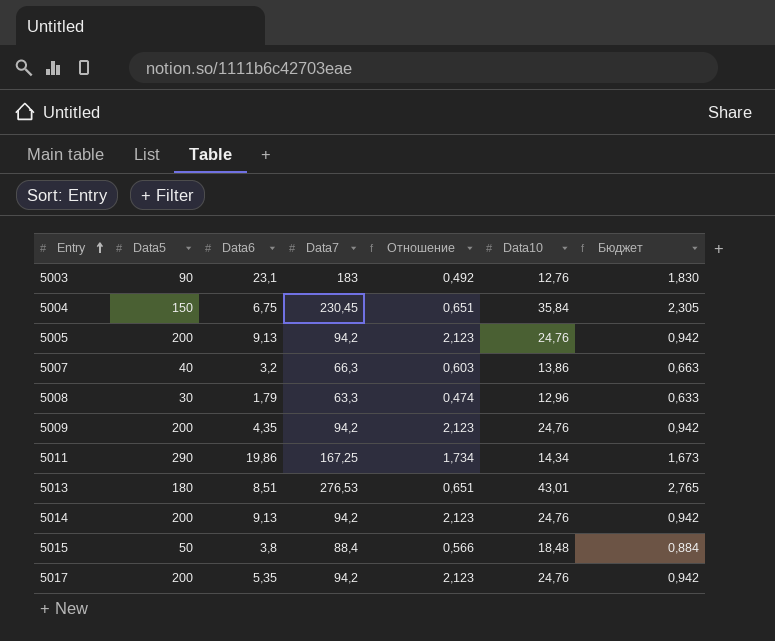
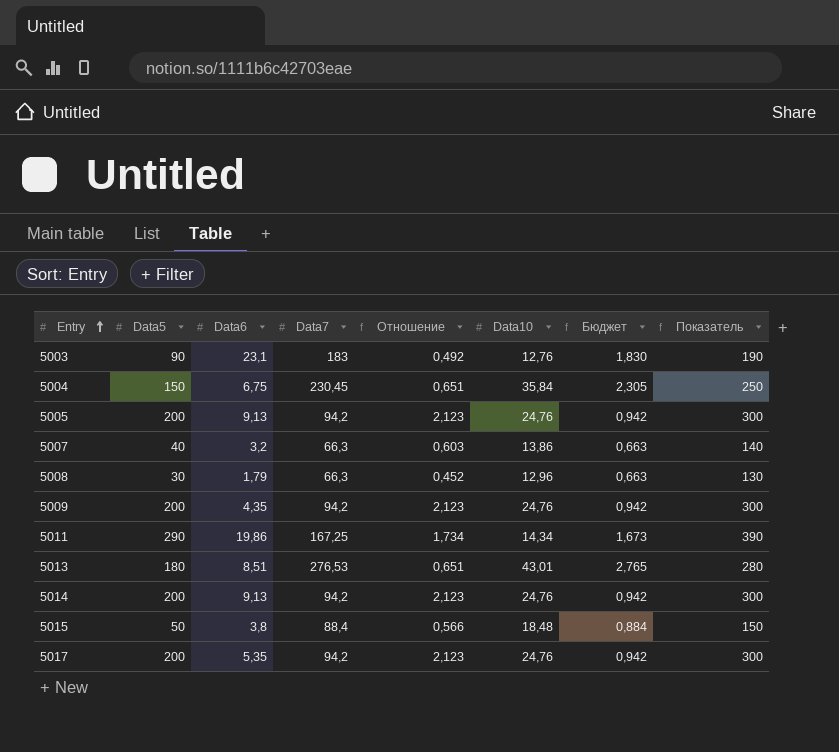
column Показатель | formula: none -> [Data5] + 100
5008 | Data7: 63,3 -> 66,3
5008 | Отношение: 0,474 -> 0,452
5008 | Бюджет: 0,633 -> 0,663

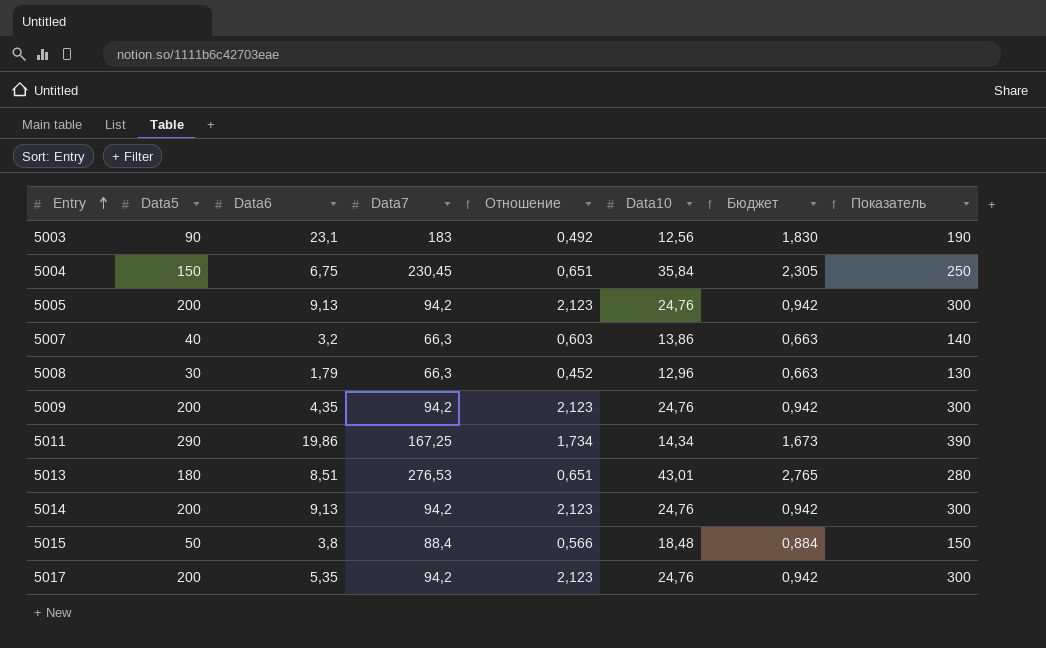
5003 | Data10: 12,76 -> 12,56

